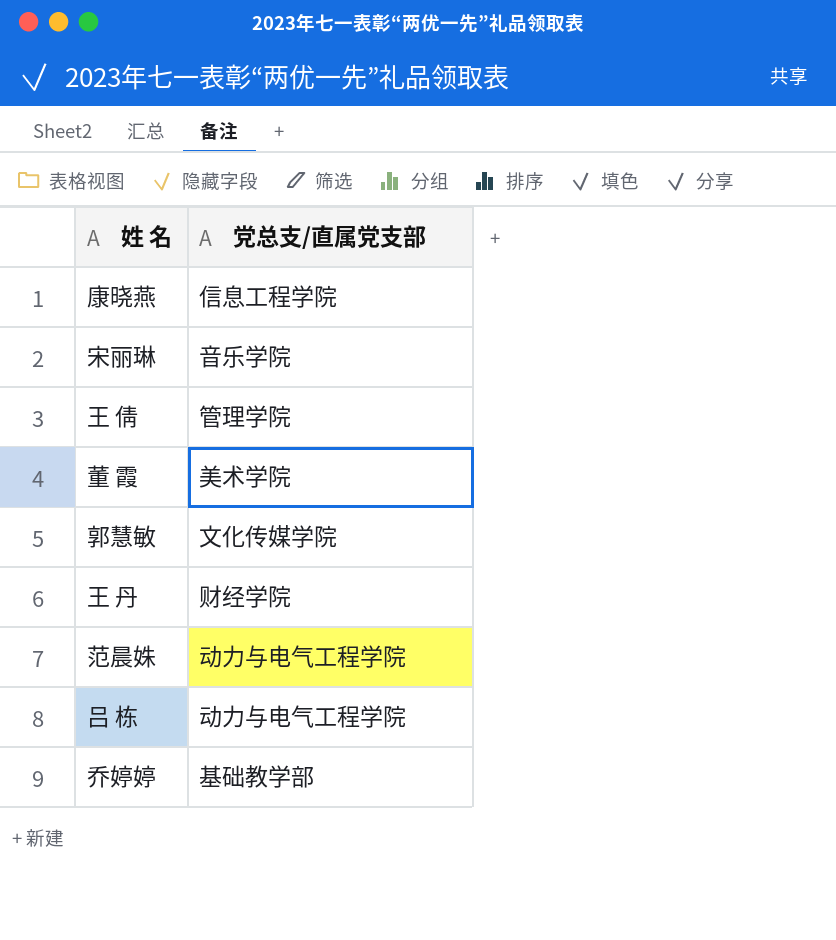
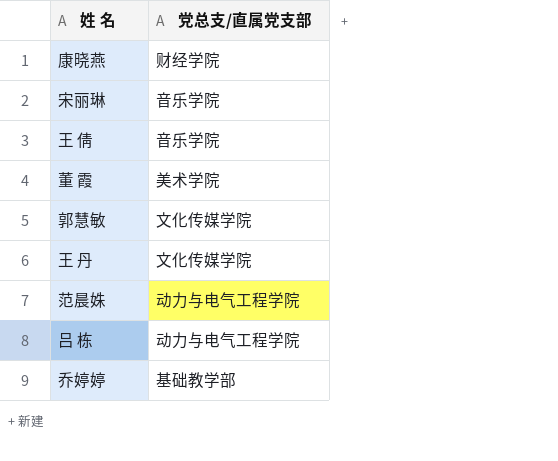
康晓燕 | 党总支/直属党支部: 信息工程学院 -> 财经学院
王 倩 | 党总支/直属党支部: 管理学院 -> 音乐学院
王 丹 | 党总支/直属党支部: 财经学院 -> 文化传媒学院

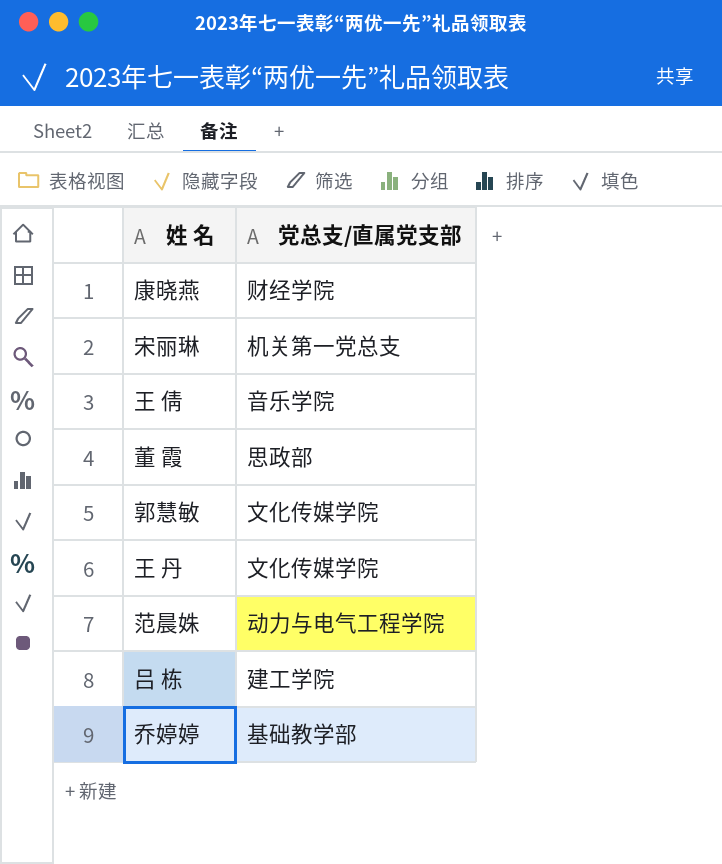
宋丽琳 | 党总支/直属党支部: 音乐学院 -> 机关第一党总支
董 霞 | 党总支/直属党支部: 美术学院 -> 思政部
吕 栋 | 党总支/直属党支部: 动力与电气工程学院 -> 建工学院

